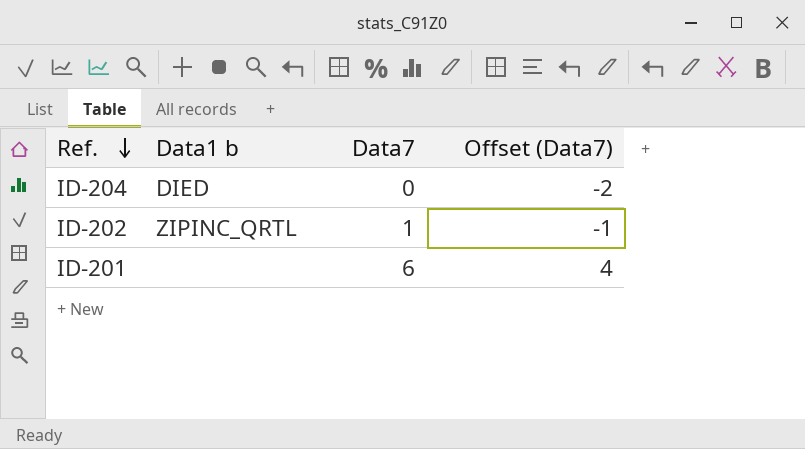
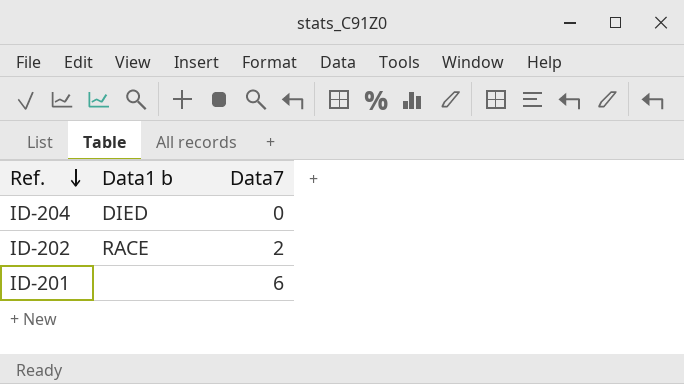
column Offset (Data7) | formula: [Data7] - 2 -> none
ID-202 | Data1 b: ZIPINC_QRTL -> RACE
ID-202 | Data7: 1 -> 2

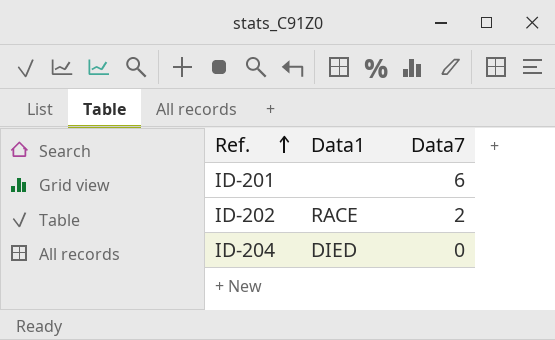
row order: Ref. descending -> Ref. ascending
column name: Data1 b -> Data1

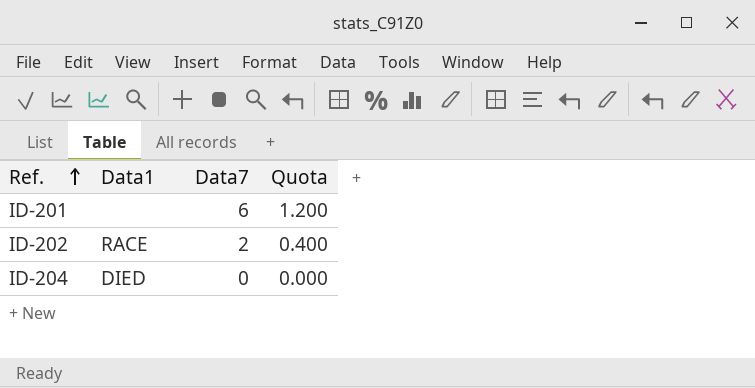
column Quota | formula: none -> [Data7] * 0.2

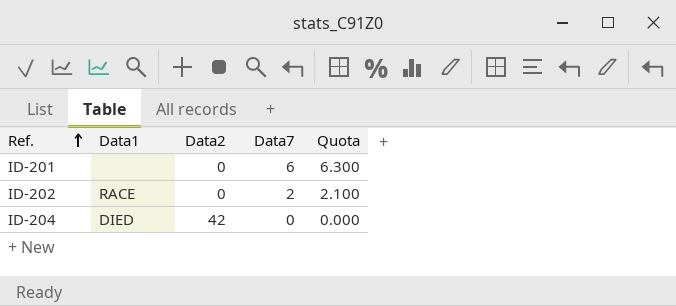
column Data2 | position: none -> 3
column Quota | formula: [Data7] * 0.2 -> [Data7] * 1.05

